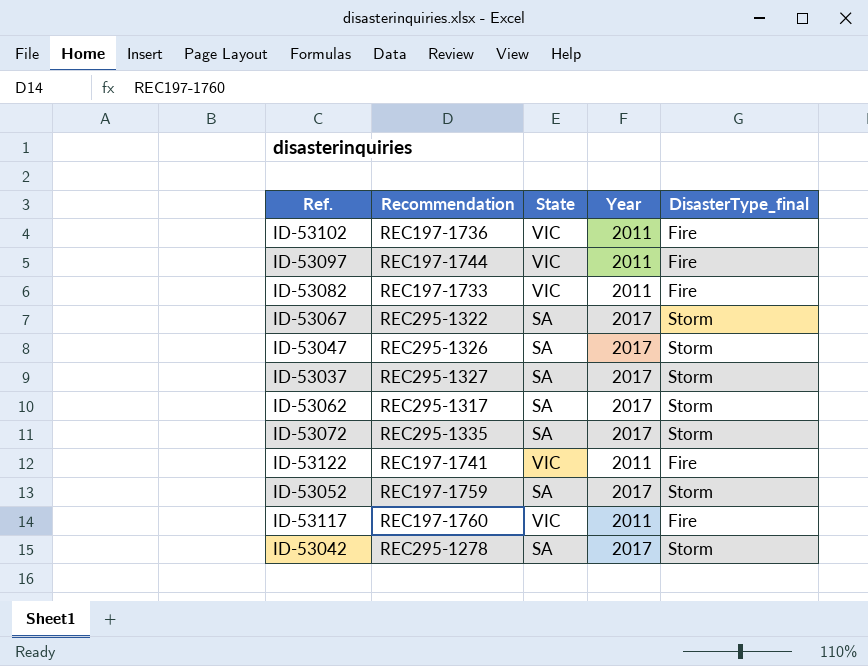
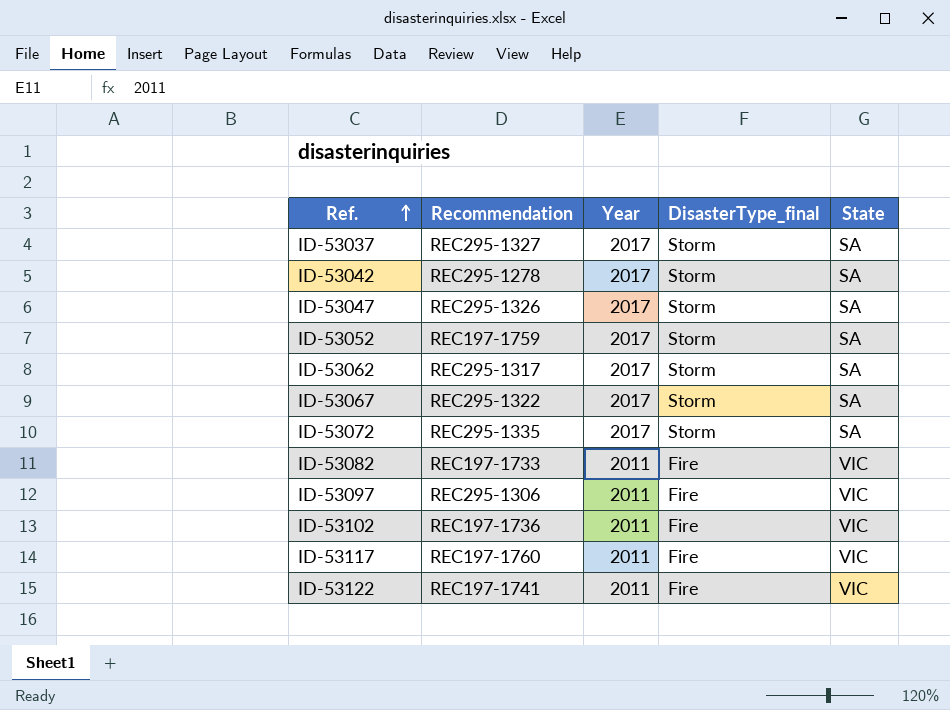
row order: none -> Ref. ascending
column State | position: 3 -> 5
ID-53097 | Recommendation: REC197-1744 -> REC295-1306

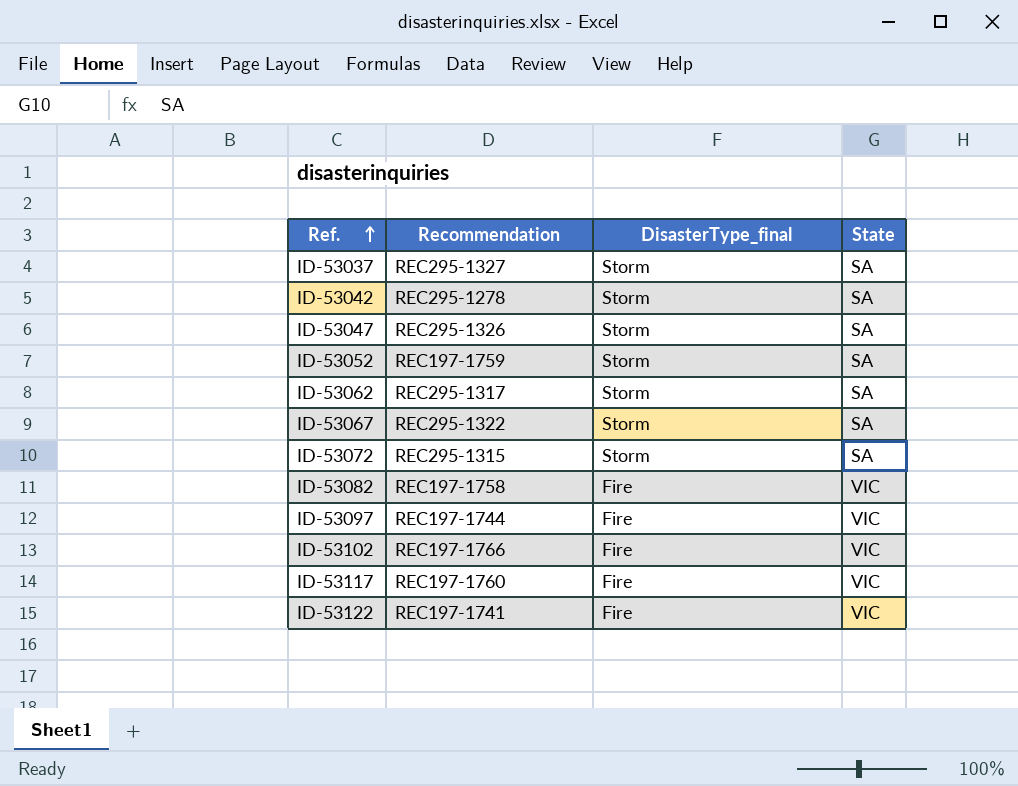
column Year | position: 3 -> none
ID-53072 | Recommendation: REC295-1335 -> REC295-1315
ID-53082 | Recommendation: REC197-1733 -> REC197-1758
ID-53097 | Recommendation: REC295-1306 -> REC197-1744
ID-53102 | Recommendation: REC197-1736 -> REC197-1766

